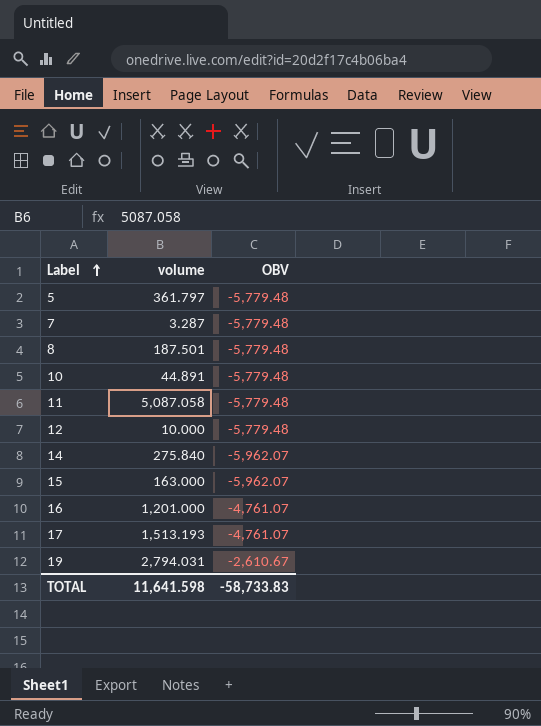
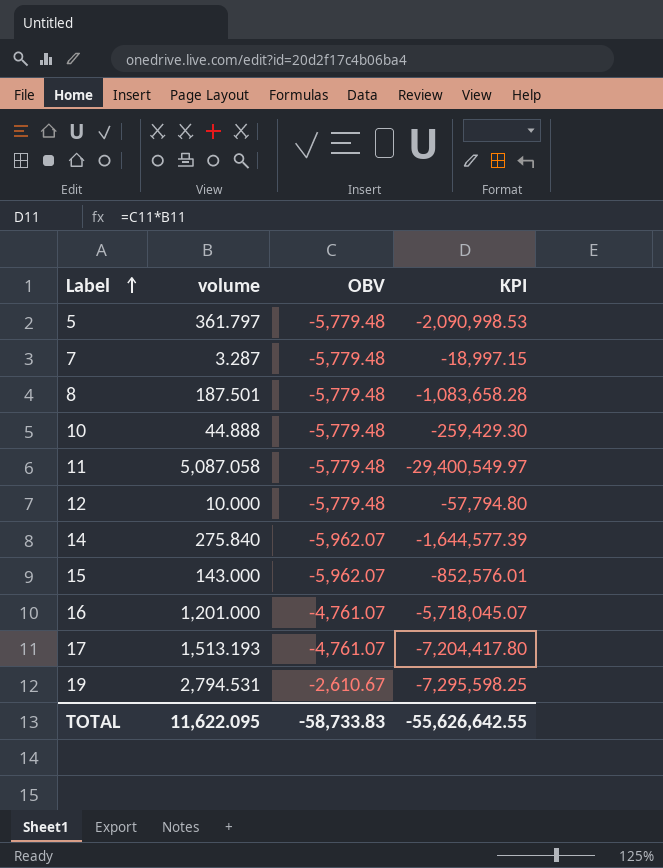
column KPI | formula: none -> [volume] * [OBV]
10 | volume: 44.891 -> 44.888
15 | volume: 163.000 -> 143.000
19 | volume: 2,794.031 -> 2,794.531
TOTAL | volume: 11,641.598 -> 11,622.095

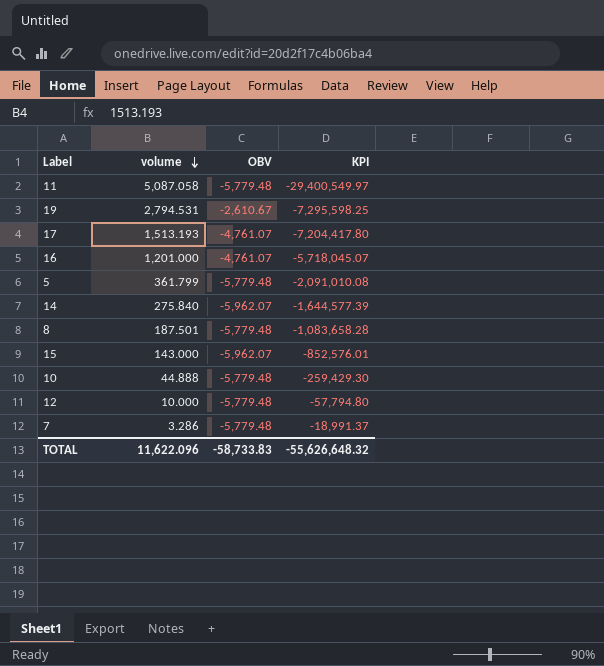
row order: Label ascending -> volume descending
5 | volume: 361.797 -> 361.799
5 | KPI: -2,090,998.53 -> -2,091,010.08
7 | volume: 3.287 -> 3.286
7 | KPI: -18,997.15 -> -18,991.37
TOTAL | volume: 11,622.095 -> 11,622.096
TOTAL | KPI: -55,626,642.55 -> -55,626,648.32

